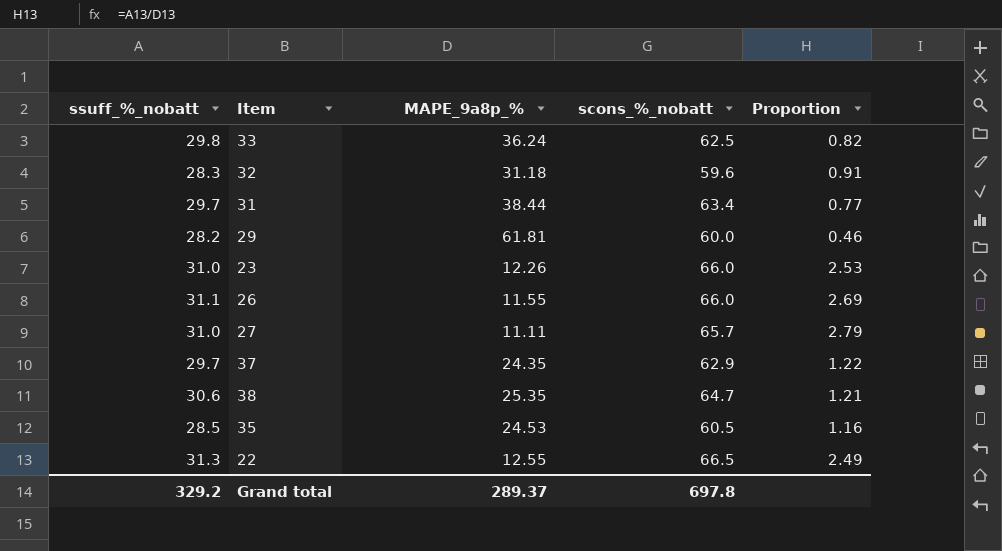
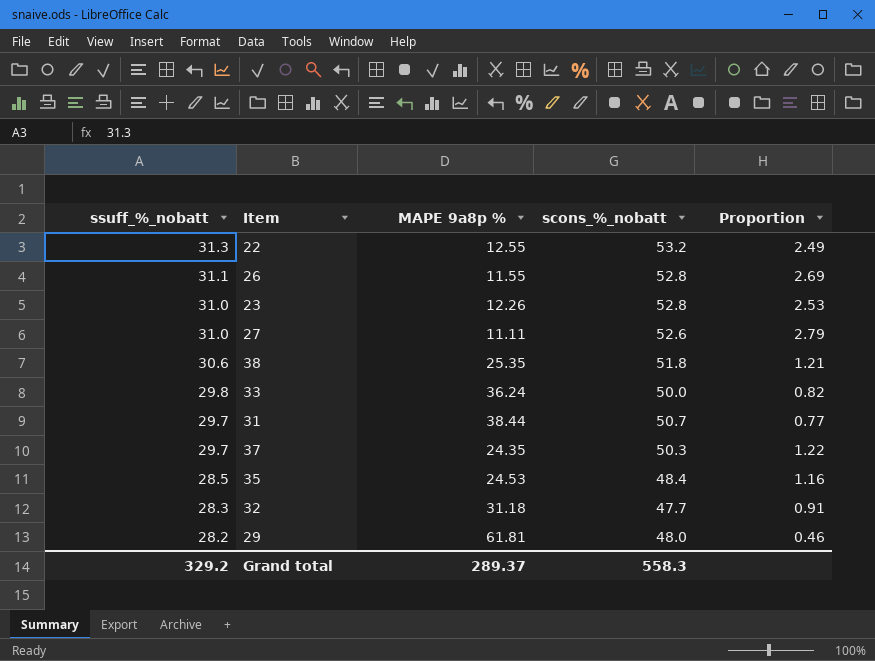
row order: none -> ssuff_%_nobatt descending
column name: MAPE_9a8p_% -> MAPE 9a8p %
22 | scons_%_nobatt: 66.5 -> 53.2
26 | scons_%_nobatt: 66.0 -> 52.8
23 | scons_%_nobatt: 66.0 -> 52.8
27 | scons_%_nobatt: 65.7 -> 52.6
38 | scons_%_nobatt: 64.7 -> 51.8
33 | scons_%_nobatt: 62.5 -> 50.0
31 | scons_%_nobatt: 63.4 -> 50.7
37 | scons_%_nobatt: 62.9 -> 50.3
35 | scons_%_nobatt: 60.5 -> 48.4
32 | scons_%_nobatt: 59.6 -> 47.7
29 | scons_%_nobatt: 60.0 -> 48.0
Grand total | scons_%_nobatt: 697.8 -> 558.3

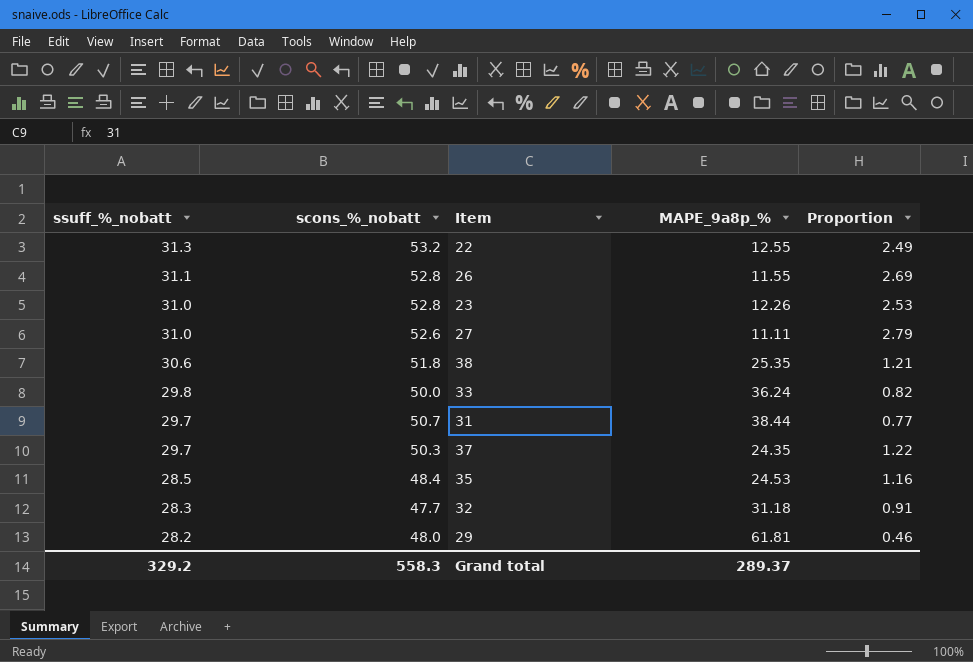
column scons_%_nobatt | position: 4 -> 2
column name: MAPE 9a8p % -> MAPE_9a8p_%

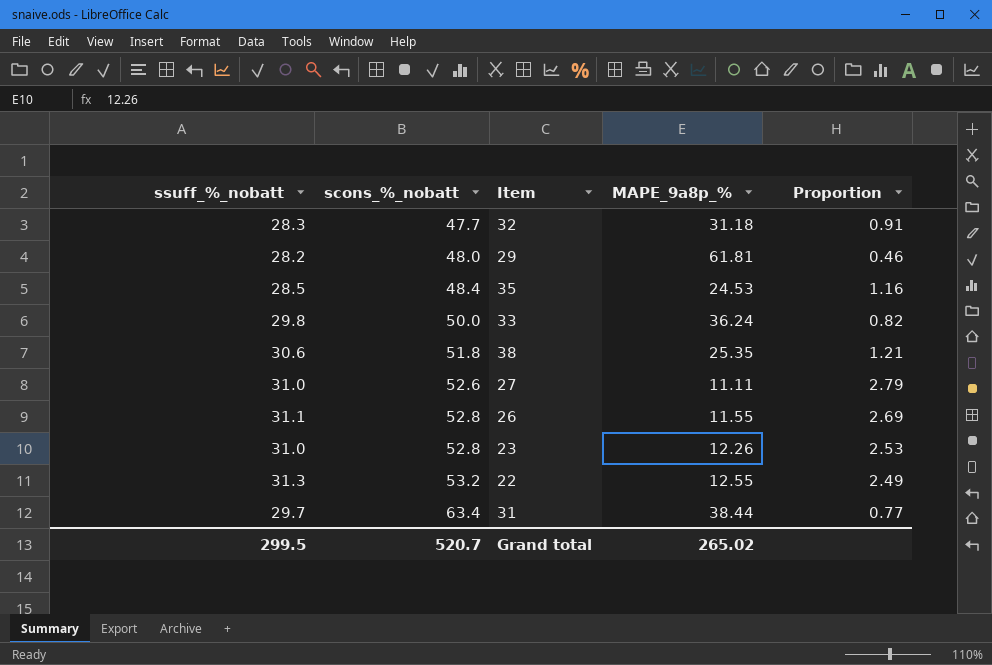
row order: ssuff_%_nobatt descending -> scons_%_nobatt ascending
row 37: 29.7 | 50.3 | 24.35 | 1.22 -> none
31 | scons_%_nobatt: 50.7 -> 63.4
Grand total | ssuff_%_nobatt: 329.2 -> 299.5
Grand total | scons_%_nobatt: 558.3 -> 520.7
Grand total | MAPE_9a8p_%: 289.37 -> 265.02

